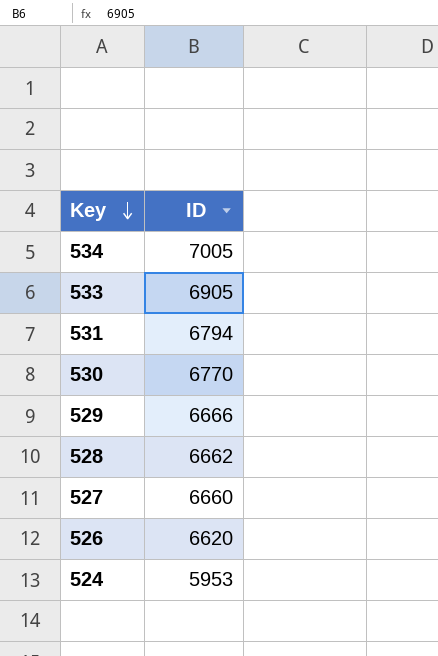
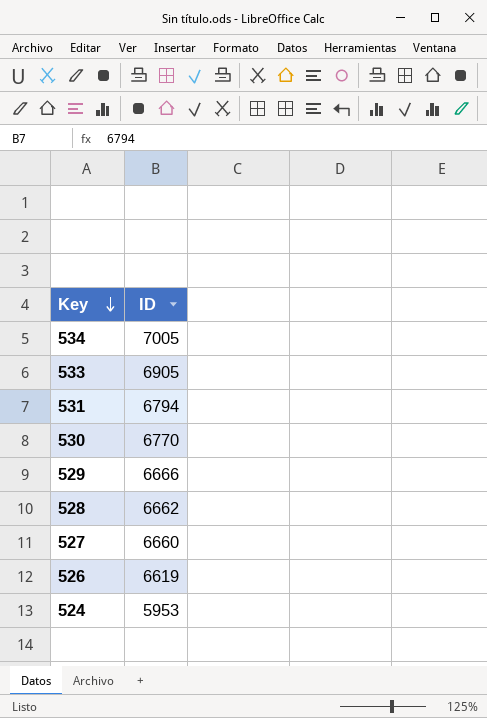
526 | ID: 6620 -> 6619

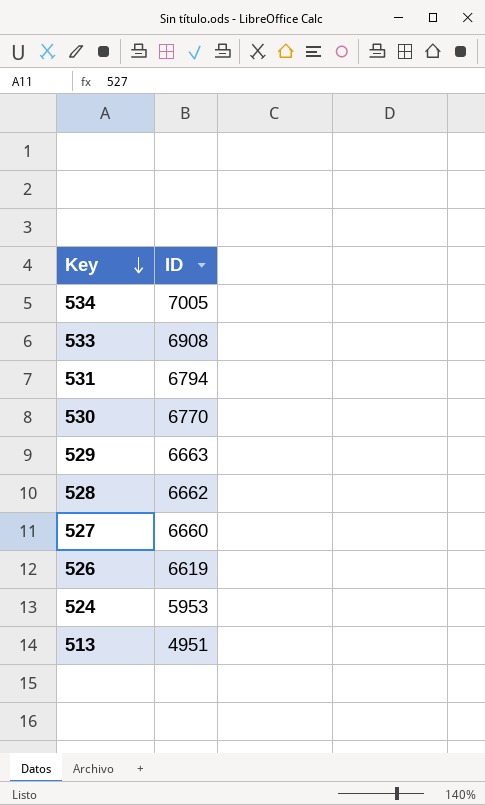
533 | ID: 6905 -> 6908
529 | ID: 6666 -> 6663
row 513: none -> 4951

